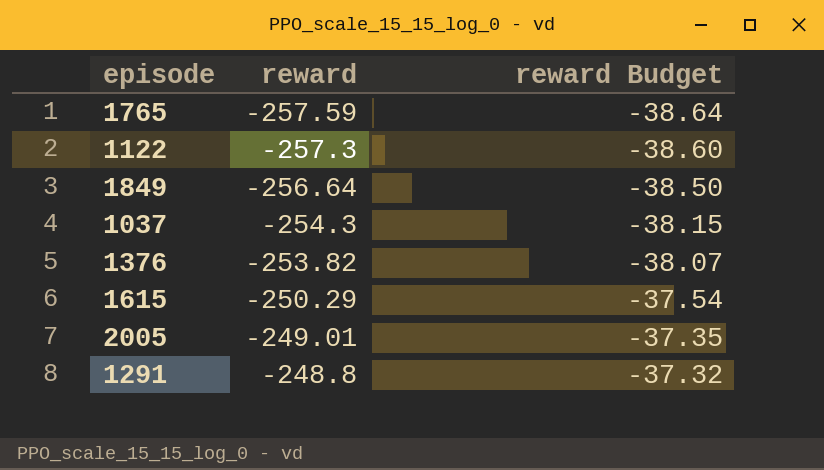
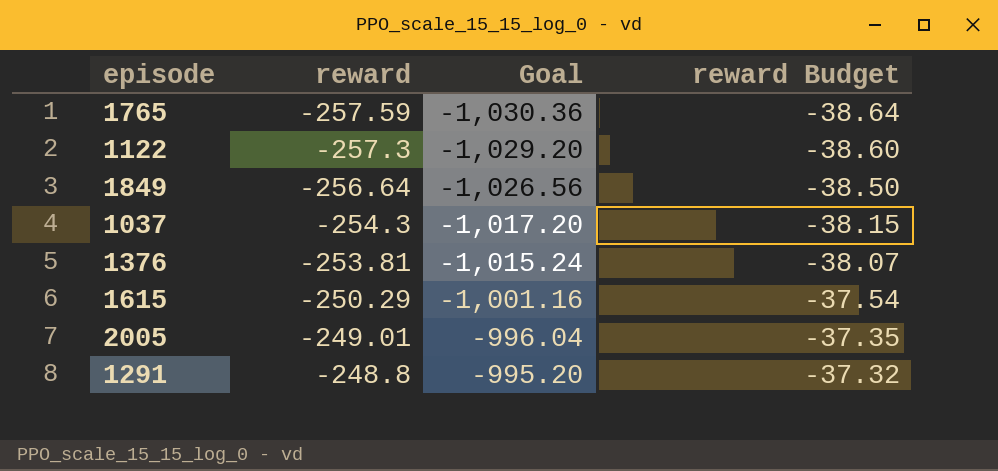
column Goal | formula: none -> [reward] * 4
1376 | reward: -253.82 -> -253.81

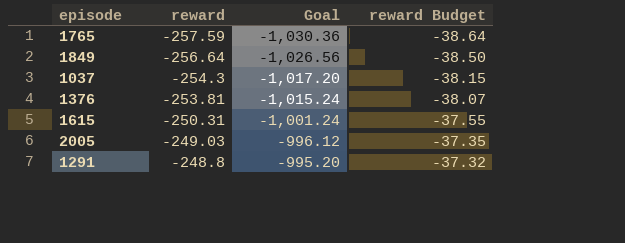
row 1122: -257.3 | -1,029.20 | -38.60 -> none
1615 | reward: -250.29 -> -250.31
1615 | Goal: -1,001.16 -> -1,001.24
1615 | reward Budget: -37.54 -> -37.55
2005 | reward: -249.01 -> -249.03
2005 | Goal: -996.04 -> -996.12

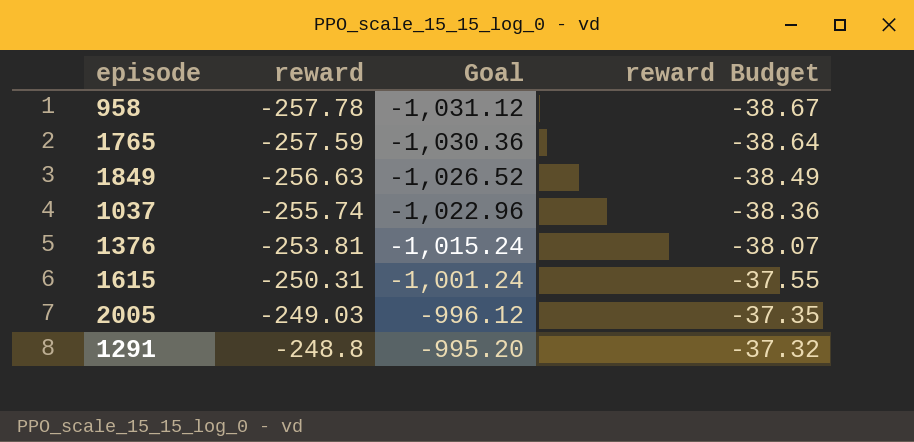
row 958: none -> -257.78 | -1,031.12 | -38.67
1849 | reward: -256.64 -> -256.63
1849 | Goal: -1,026.56 -> -1,026.52
1849 | reward Budget: -38.50 -> -38.49
1037 | reward: -254.3 -> -255.74
1037 | Goal: -1,017.20 -> -1,022.96
1037 | reward Budget: -38.15 -> -38.36

